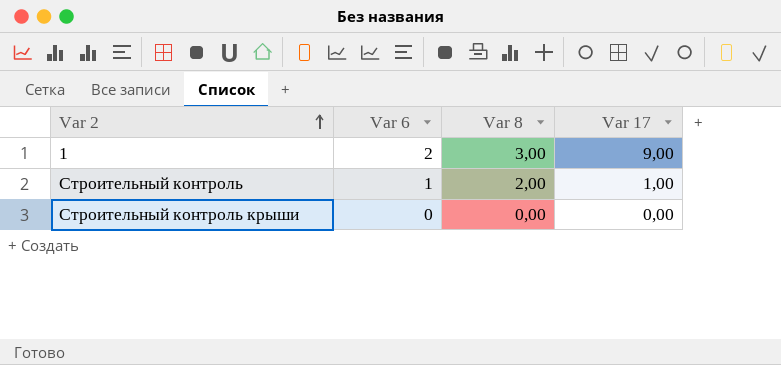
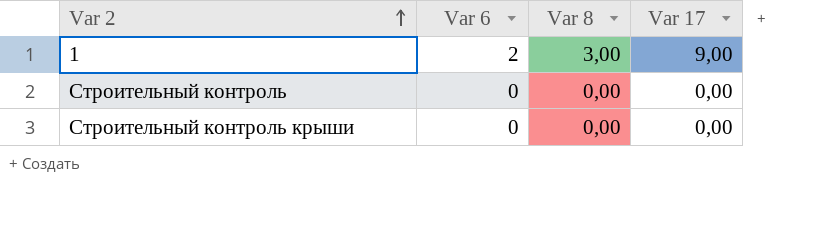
Строительный контроль | Var 6: 1 -> 0
Строительный контроль | Var 8: 2,00 -> 0,00
Строительный контроль | Var 17: 1,00 -> 0,00

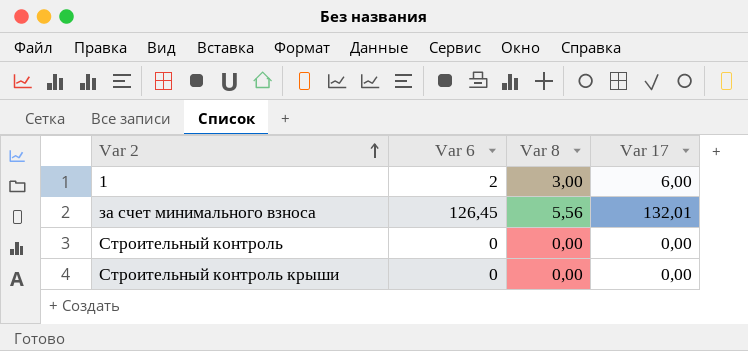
1 | Var 17: 9,00 -> 6,00
row за счет минимального взноса: none -> 126,45 | 5,56 | 132,01

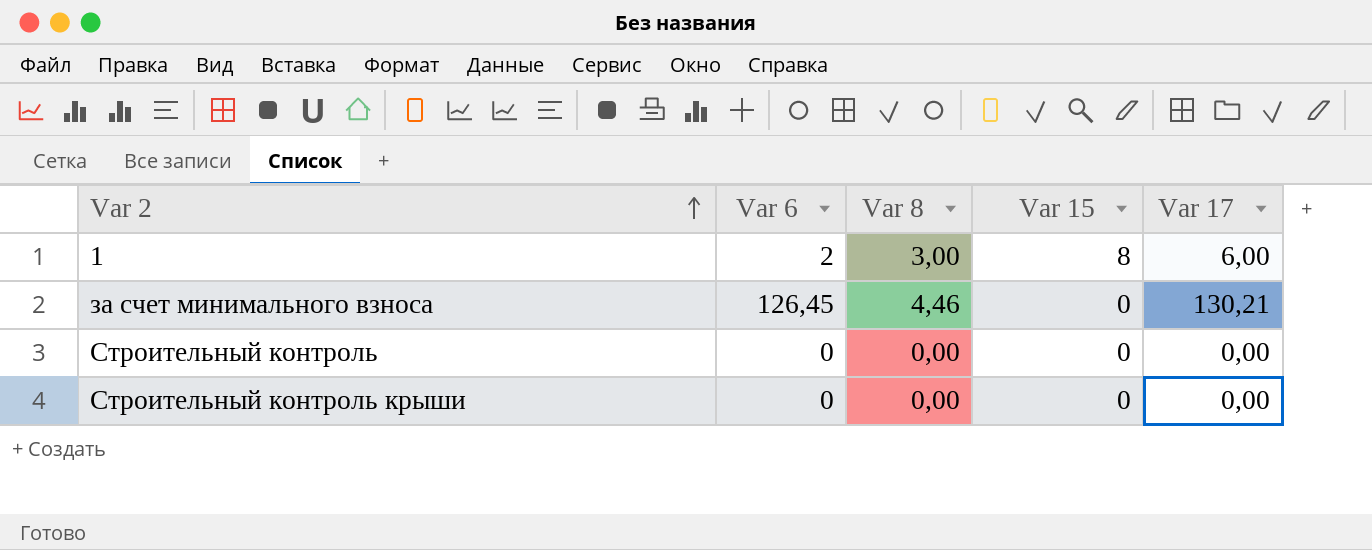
column Var 15 | position: none -> 4
за счет минимального взноса | Var 8: 5,56 -> 4,46
за счет минимального взноса | Var 17: 132,01 -> 130,21

